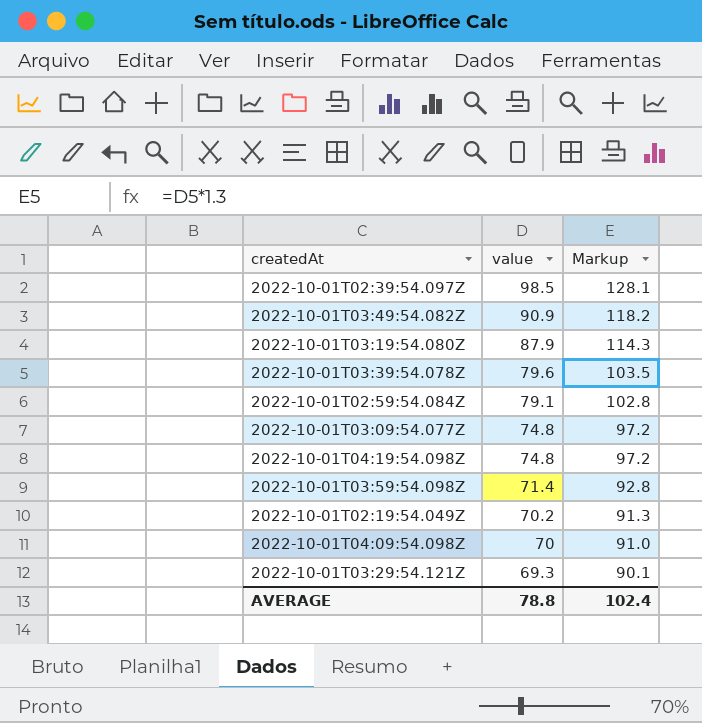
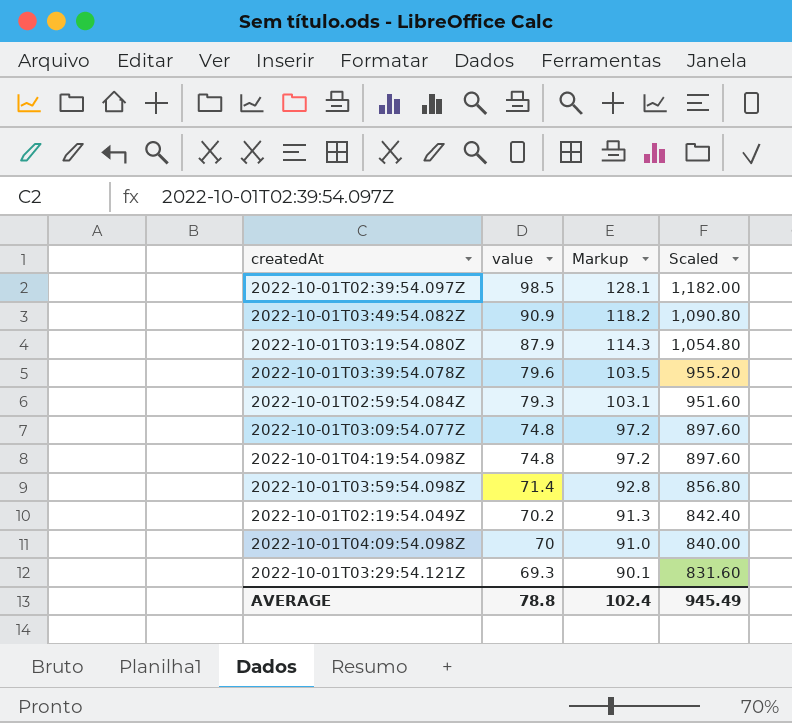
column Scaled | formula: none -> [value] * 12
2022-10-01T02:59:54.084Z | value: 79.1 -> 79.3
2022-10-01T02:59:54.084Z | Markup: 102.8 -> 103.1

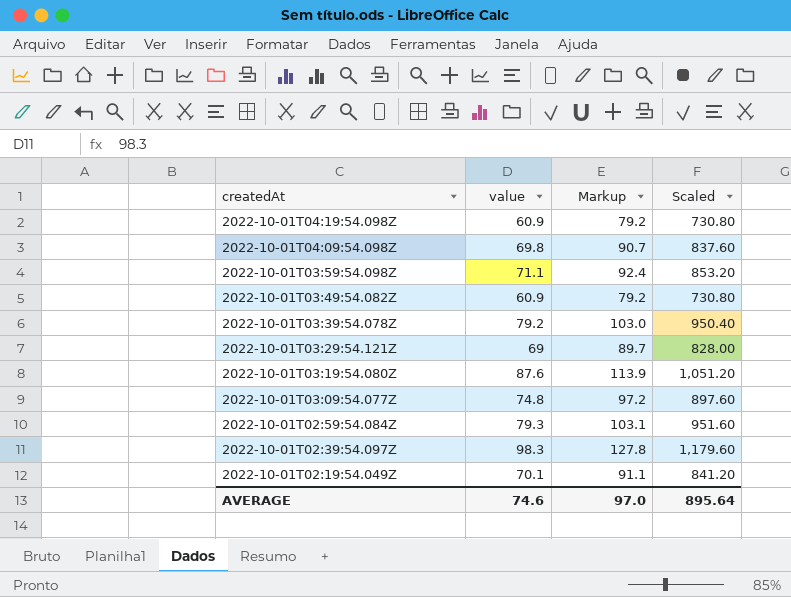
row order: value descending -> createdAt descending
2022-10-01T04:19:54.098Z | value: 74.8 -> 60.9
2022-10-01T04:19:54.098Z | Markup: 97.2 -> 79.2
2022-10-01T04:19:54.098Z | Scaled: 897.60 -> 730.80
2022-10-01T04:09:54.098Z | value: 70 -> 69.8
2022-10-01T04:09:54.098Z | Markup: 91.0 -> 90.7
2022-10-01T04:09:54.098Z | Scaled: 840.00 -> 837.60
2022-10-01T03:59:54.098Z | value: 71.4 -> 71.1
2022-10-01T03:59:54.098Z | Markup: 92.8 -> 92.4
2022-10-01T03:59:54.098Z | Scaled: 856.80 -> 853.20
2022-10-01T03:49:54.082Z | value: 90.9 -> 60.9
2022-10-01T03:49:54.082Z | Markup: 118.2 -> 79.2
2022-10-01T03:49:54.082Z | Scaled: 1,090.80 -> 730.80
2022-10-01T03:39:54.078Z | value: 79.6 -> 79.2
2022-10-01T03:39:54.078Z | Markup: 103.5 -> 103.0
2022-10-01T03:39:54.078Z | Scaled: 955.20 -> 950.40
2022-10-01T03:29:54.121Z | value: 69.3 -> 69
2022-10-01T03:29:54.121Z | Markup: 90.1 -> 89.7
2022-10-01T03:29:54.121Z | Scaled: 831.60 -> 828.00
2022-10-01T03:19:54.080Z | value: 87.9 -> 87.6
2022-10-01T03:19:54.080Z | Markup: 114.3 -> 113.9
2022-10-01T03:19:54.080Z | Scaled: 1,054.80 -> 1,051.20
2022-10-01T02:39:54.097Z | value: 98.5 -> 98.3
2022-10-01T02:39:54.097Z | Markup: 128.1 -> 127.8
2022-10-01T02:39:54.097Z | Scaled: 1,182.00 -> 1,179.60
2022-10-01T02:19:54.049Z | value: 70.2 -> 70.1
2022-10-01T02:19:54.049Z | Markup: 91.3 -> 91.1
2022-10-01T02:19:54.049Z | Scaled: 842.40 -> 841.20
AVERAGE | value: 78.8 -> 74.6
AVERAGE | Markup: 102.4 -> 97.0
AVERAGE | Scaled: 945.49 -> 895.64

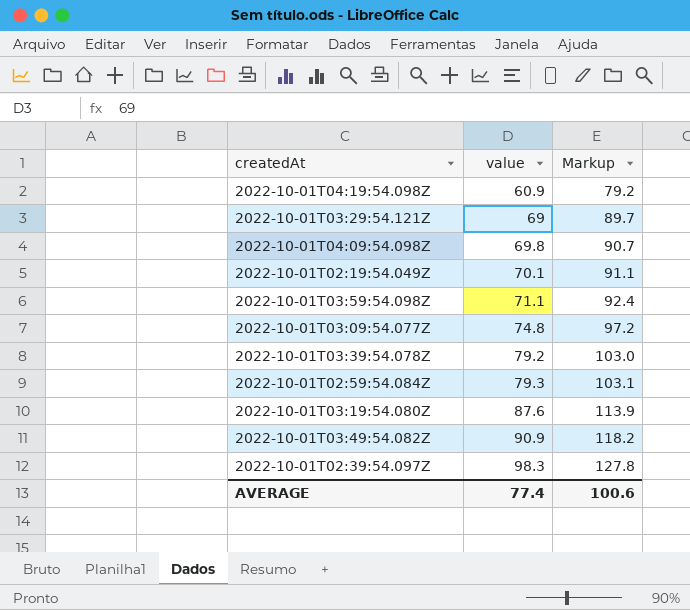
row order: createdAt descending -> value ascending
column Scaled | formula: [value] * 12 -> none
2022-10-01T03:49:54.082Z | value: 60.9 -> 90.9
2022-10-01T03:49:54.082Z | Markup: 79.2 -> 118.2
AVERAGE | value: 74.6 -> 77.4
AVERAGE | Markup: 97.0 -> 100.6

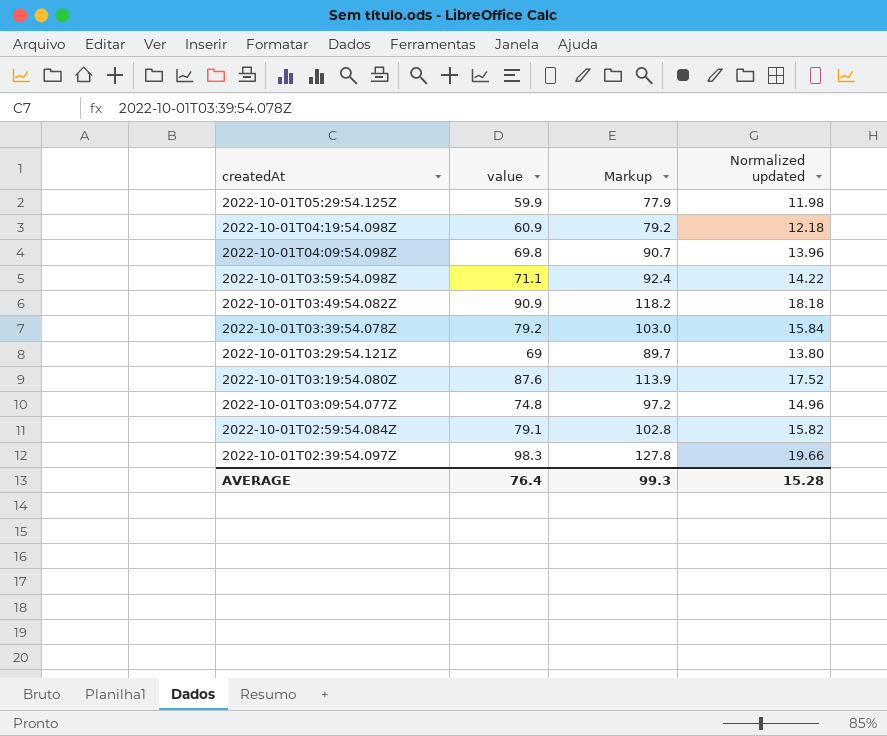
row order: value ascending -> createdAt descending
column Normalized updated | formula: none -> [value] * 0.2
row 2022-10-01T02:19:54.049Z: 70.1 | 91.1 -> none
row 2022-10-01T05:29:54.125Z: none -> 59.9 | 77.9 | 11.98
2022-10-01T02:59:54.084Z | value: 79.3 -> 79.1
2022-10-01T02:59:54.084Z | Markup: 103.1 -> 102.8
AVERAGE | value: 77.4 -> 76.4
AVERAGE | Markup: 100.6 -> 99.3

